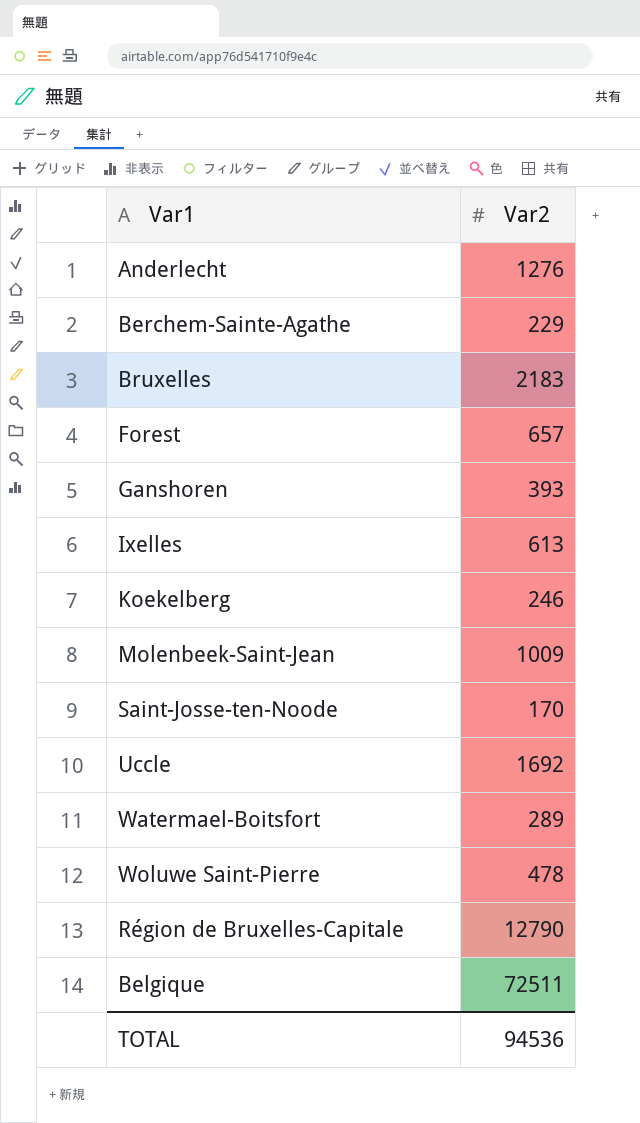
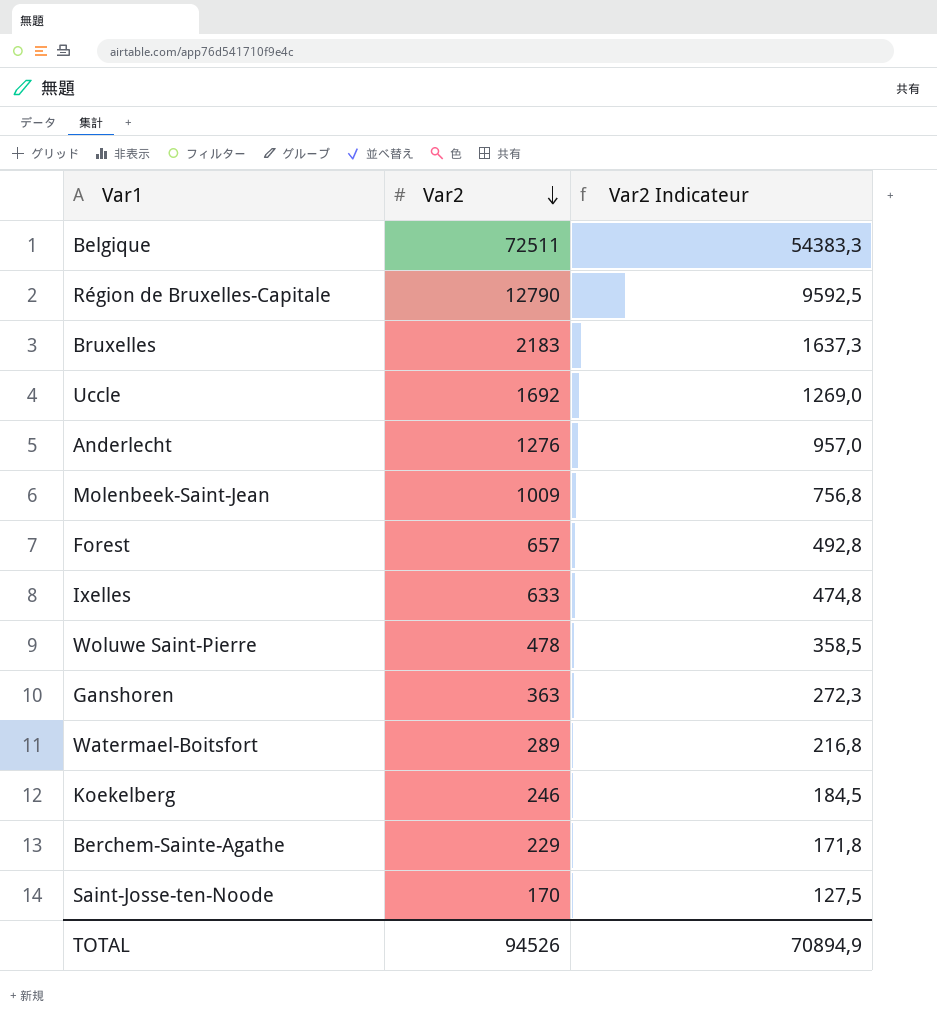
row order: none -> Var2 descending
column Var2 Indicateur | formula: none -> [Var2] * 0,75
Ixelles | Var2: 613 -> 633
Ganshoren | Var2: 393 -> 363
TOTAL | Var2: 94536 -> 94526

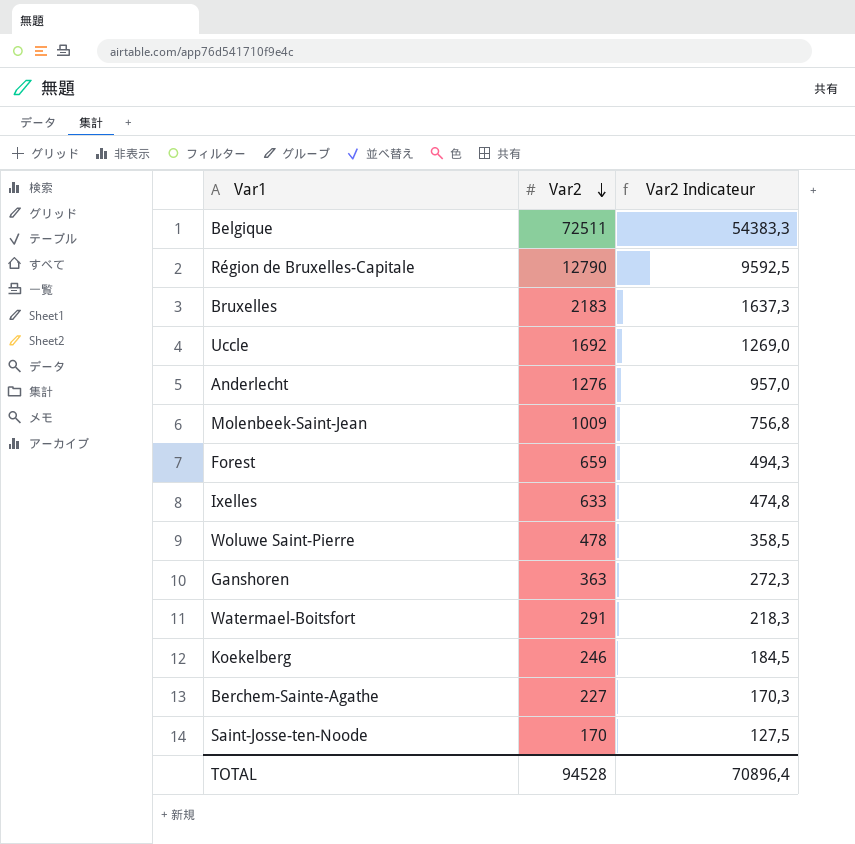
Forest | Var2: 657 -> 659
Forest | Var2 Indicateur: 492,8 -> 494,3
Watermael-Boitsfort | Var2: 289 -> 291
Watermael-Boitsfort | Var2 Indicateur: 216,8 -> 218,3
Berchem-Sainte-Agathe | Var2: 229 -> 227
Berchem-Sainte-Agathe | Var2 Indicateur: 171,8 -> 170,3
TOTAL | Var2: 94526 -> 94528
TOTAL | Var2 Indicateur: 70894,9 -> 70896,4

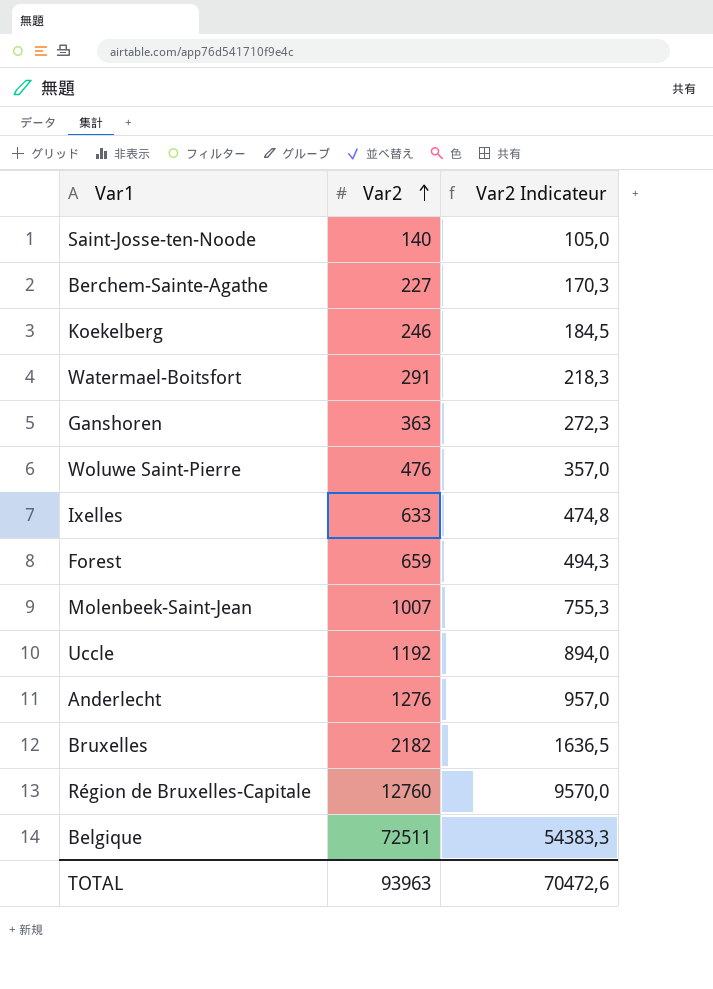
row order: Var2 descending -> Var2 ascending
Saint-Josse-ten-Noode | Var2: 170 -> 140
Saint-Josse-ten-Noode | Var2 Indicateur: 127,5 -> 105,0
Woluwe Saint-Pierre | Var2: 478 -> 476
Woluwe Saint-Pierre | Var2 Indicateur: 358,5 -> 357,0
Molenbeek-Saint-Jean | Var2: 1009 -> 1007
Molenbeek-Saint-Jean | Var2 Indicateur: 756,8 -> 755,3
Uccle | Var2: 1692 -> 1192
Uccle | Var2 Indicateur: 1269,0 -> 894,0
Bruxelles | Var2: 2183 -> 2182
Bruxelles | Var2 Indicateur: 1637,3 -> 1636,5
Région de Bruxelles-Capitale | Var2: 12790 -> 12760
Région de Bruxelles-Capitale | Var2 Indicateur: 9592,5 -> 9570,0
TOTAL | Var2: 94528 -> 93963
TOTAL | Var2 Indicateur: 70896,4 -> 70472,6

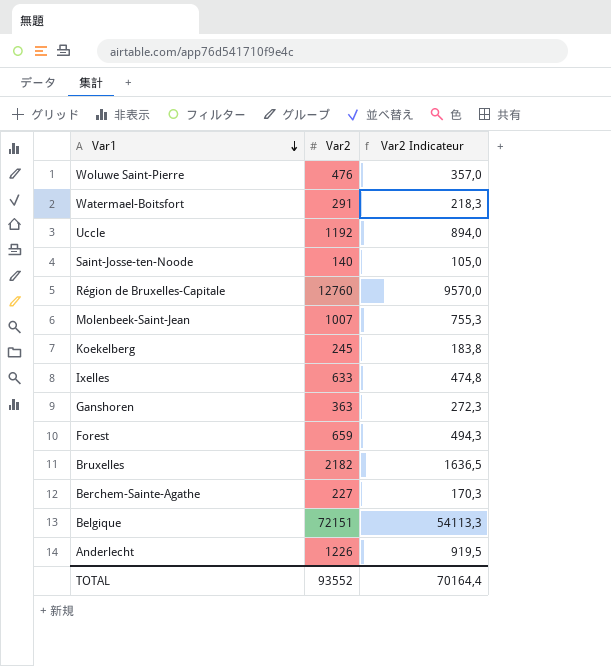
row order: Var2 ascending -> Var1 descending
Koekelberg | Var2: 246 -> 245
Koekelberg | Var2 Indicateur: 184,5 -> 183,8
Belgique | Var2: 72511 -> 72151
Belgique | Var2 Indicateur: 54383,3 -> 54113,3
Anderlecht | Var2: 1276 -> 1226
Anderlecht | Var2 Indicateur: 957,0 -> 919,5
TOTAL | Var2: 93963 -> 93552
TOTAL | Var2 Indicateur: 70472,6 -> 70164,4

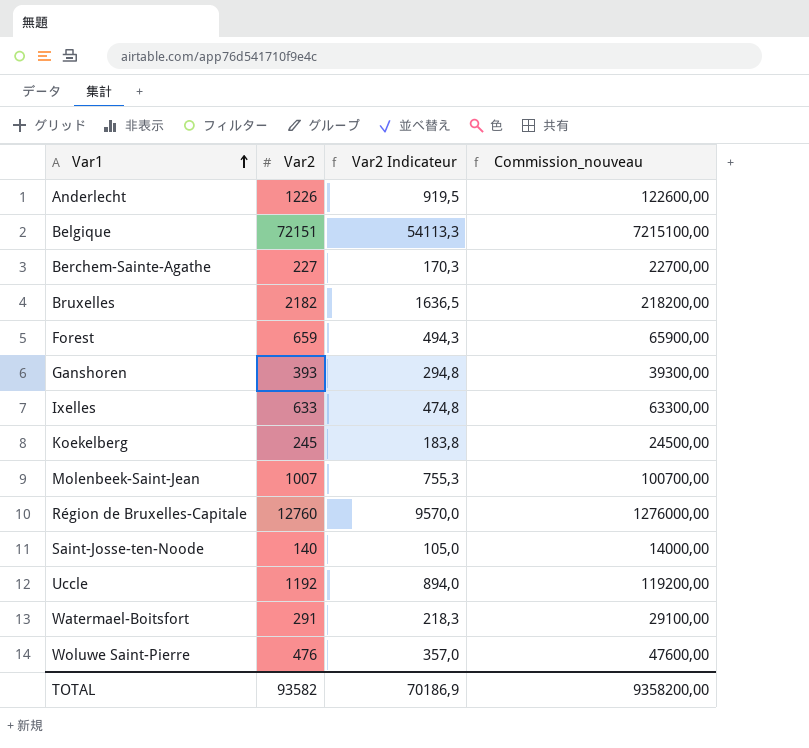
row order: Var1 descending -> Var1 ascending
column Commission_nouveau | formula: none -> [Var2] * 100
Ganshoren | Var2: 363 -> 393
Ganshoren | Var2 Indicateur: 272,3 -> 294,8
TOTAL | Var2: 93552 -> 93582
TOTAL | Var2 Indicateur: 70164,4 -> 70186,9

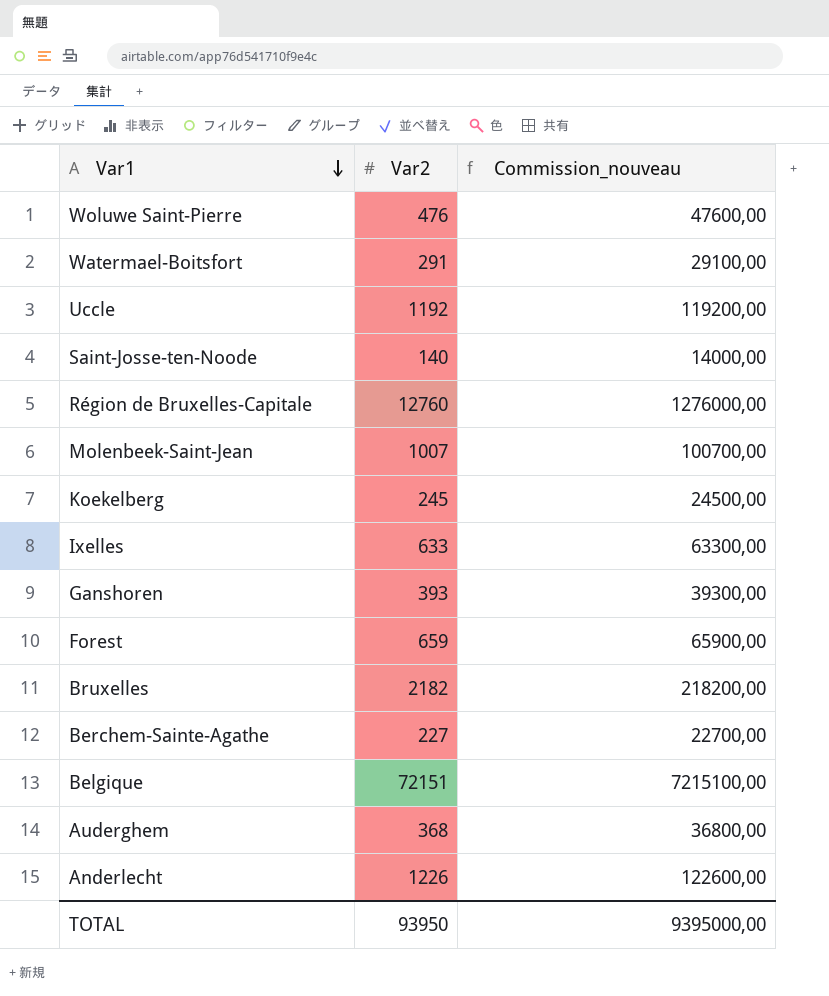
row order: Var1 ascending -> Var1 descending
column Var2 Indicateur | formula: [Var2] * 0,75 -> none
row Auderghem: none -> 368 | 36800,00
TOTAL | Var2: 93582 -> 93950
TOTAL | Commission_nouveau: 9358200,00 -> 9395000,00

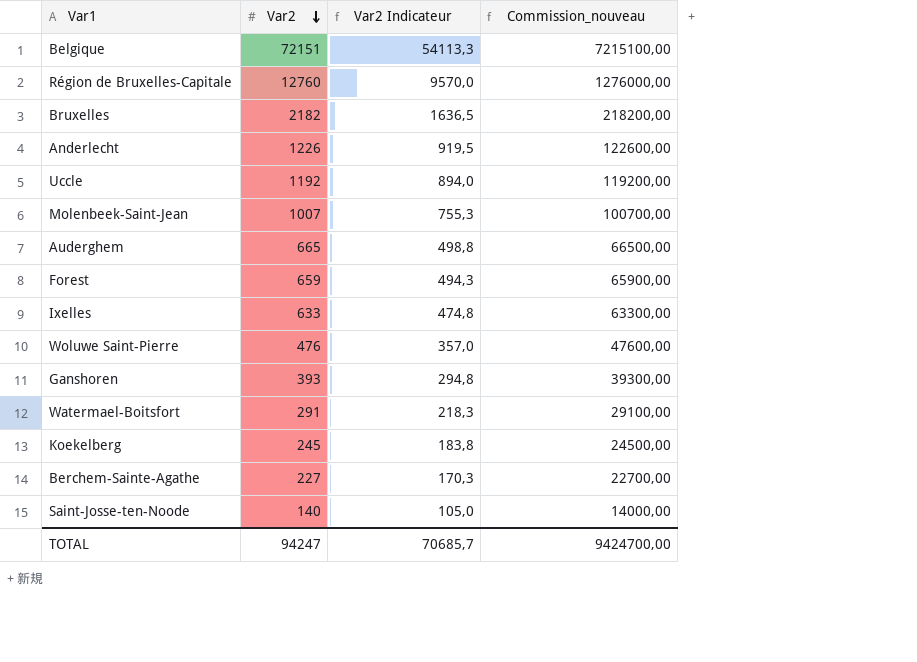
row order: Var1 descending -> Var2 descending
column Var2 Indicateur | formula: none -> [Var2] * 0,75
Auderghem | Var2: 368 -> 665
Auderghem | Commission_nouveau: 36800,00 -> 66500,00
TOTAL | Var2: 93950 -> 94247
TOTAL | Commission_nouveau: 9395000,00 -> 9424700,00

